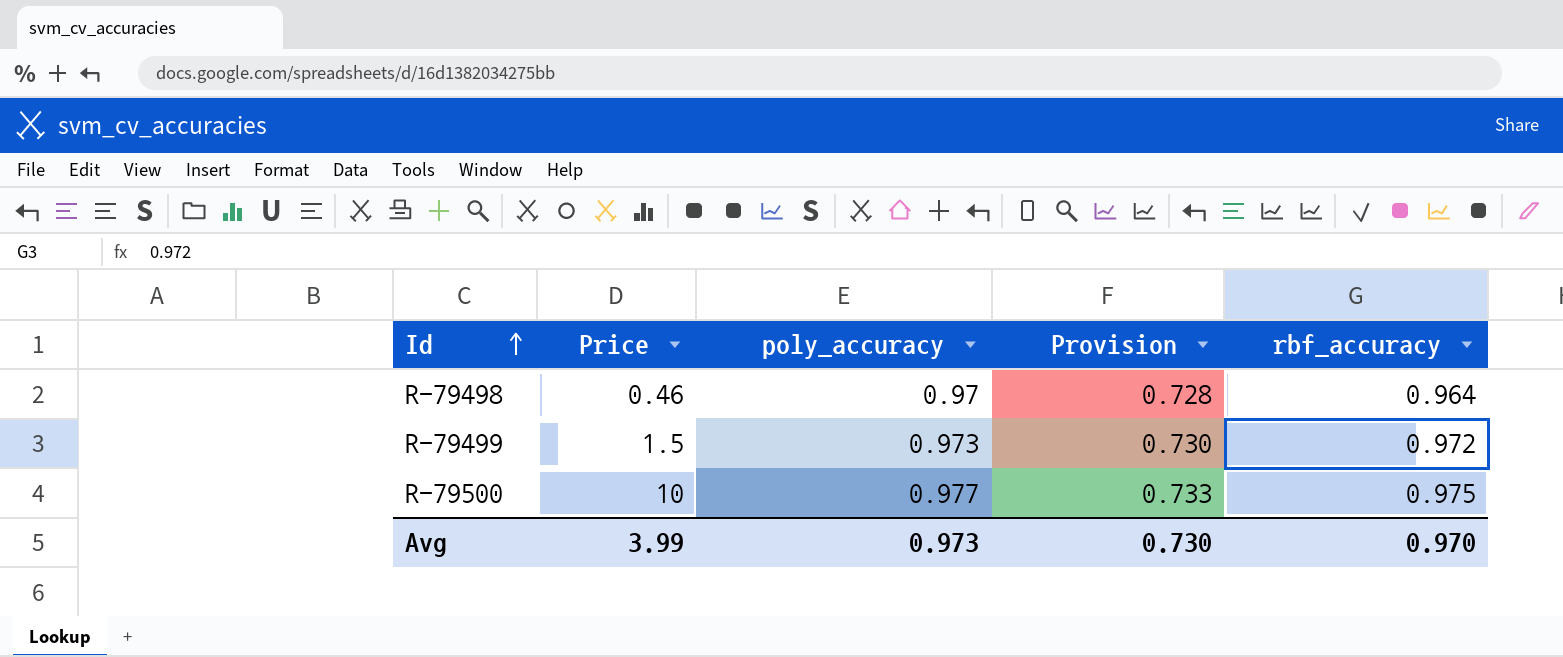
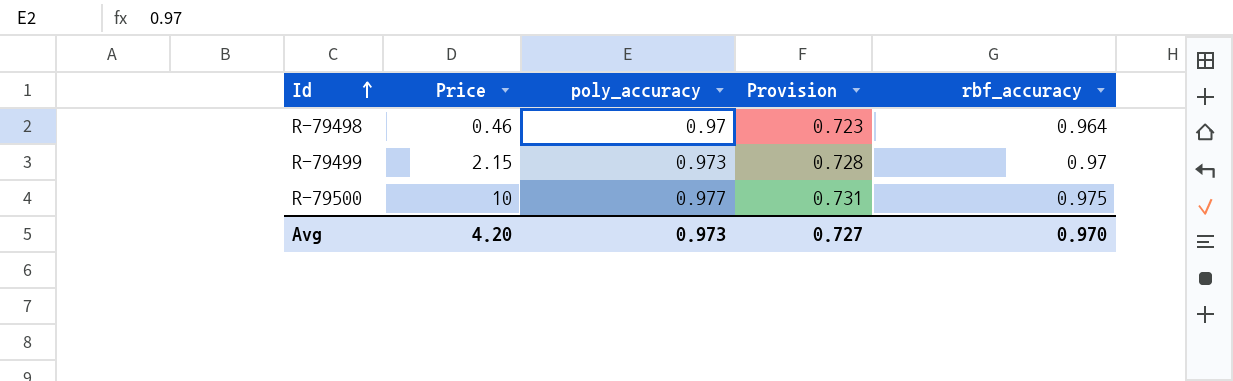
column Provision | formula: [poly_accuracy] * 0.75 -> [rbf_accuracy] * 0.75
R-79499 | Price: 1.5 -> 2.15
R-79499 | rbf_accuracy: 0.972 -> 0.97
Avg | Price: 3.99 -> 4.20
Avg | Provision: 0.730 -> 0.727

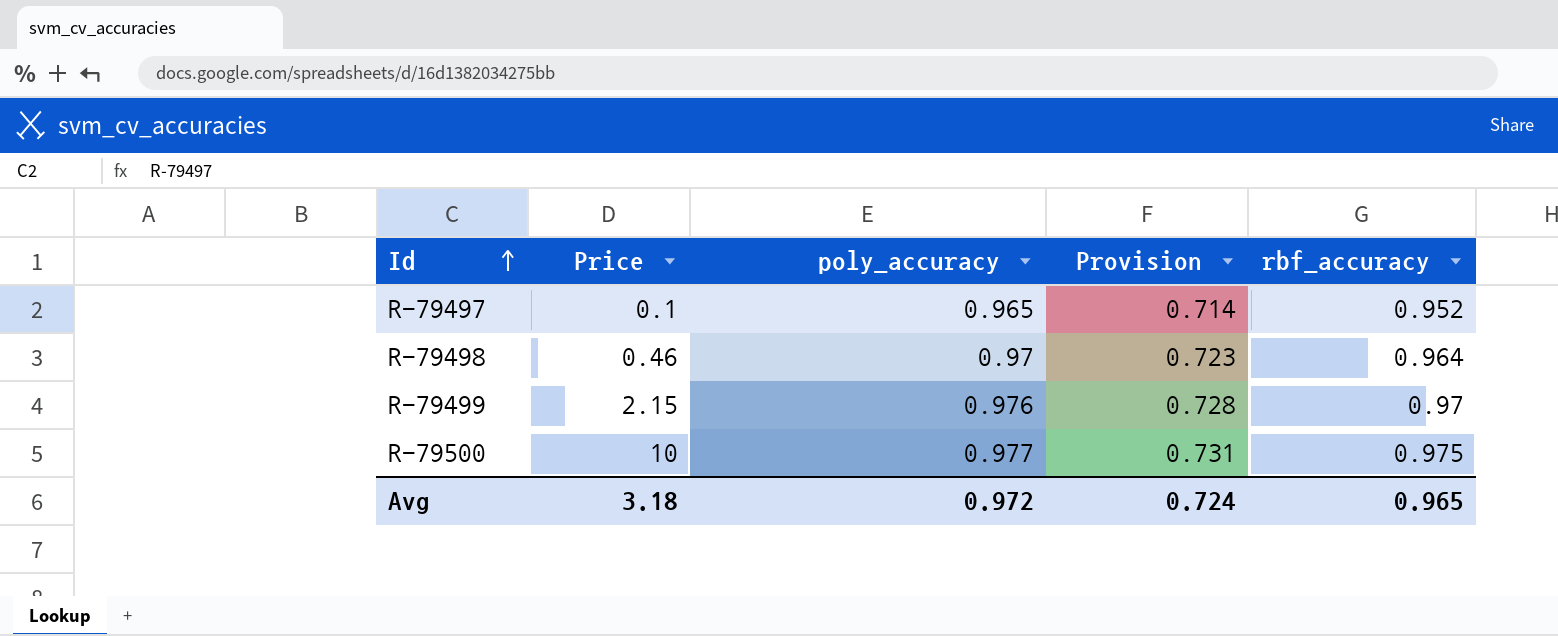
row R-79497: none -> 0.1 | 0.965 | 0.714 | 0.952
R-79499 | poly_accuracy: 0.973 -> 0.976
Avg | Price: 4.20 -> 3.18
Avg | poly_accuracy: 0.973 -> 0.972
Avg | Provision: 0.727 -> 0.724
Avg | rbf_accuracy: 0.970 -> 0.965

